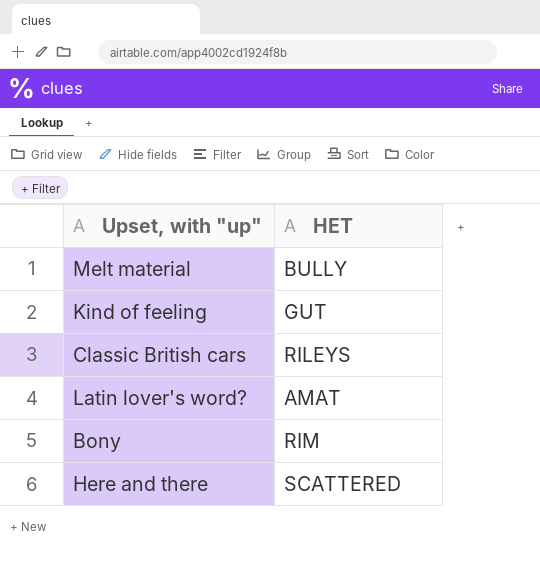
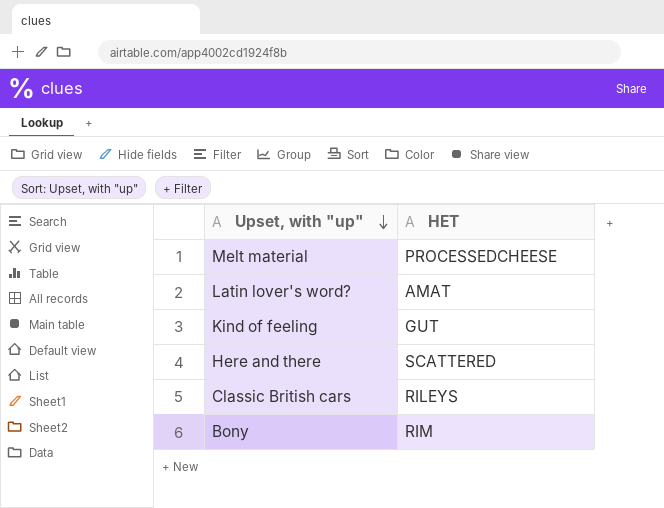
row order: none -> Upset, with "up" descending
Melt material | HET: BULLY -> PROCESSEDCHEESE

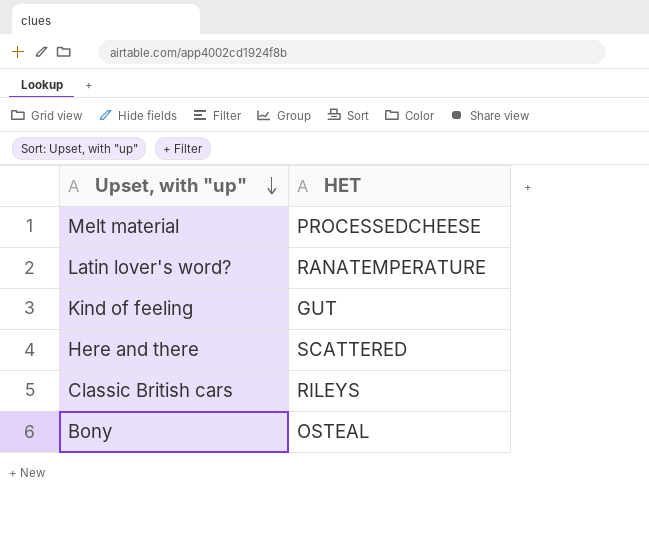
Latin lover's word? | HET: AMAT -> RANATEMPERATURE
Bony | HET: RIM -> OSTEAL

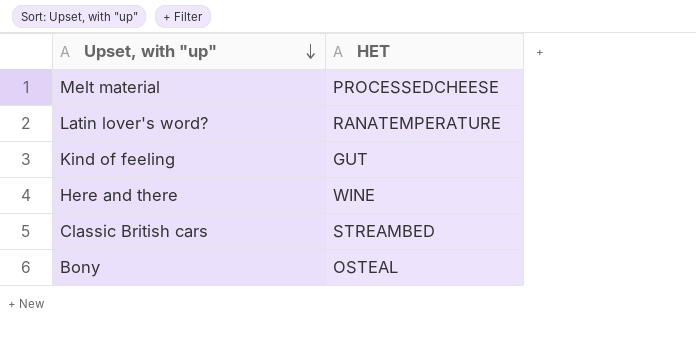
Here and there | HET: SCATTERED -> WINE
Classic British cars | HET: RILEYS -> STREAMBED

